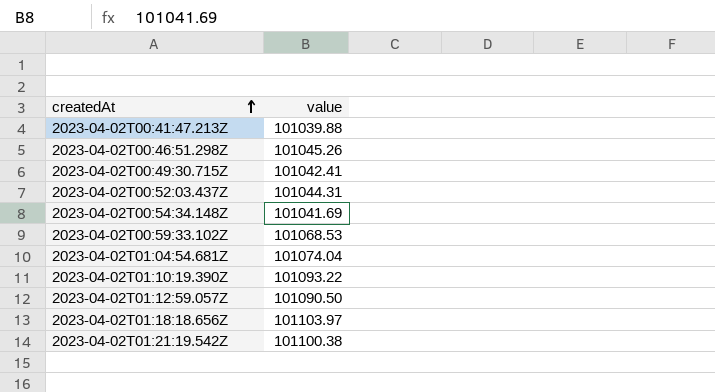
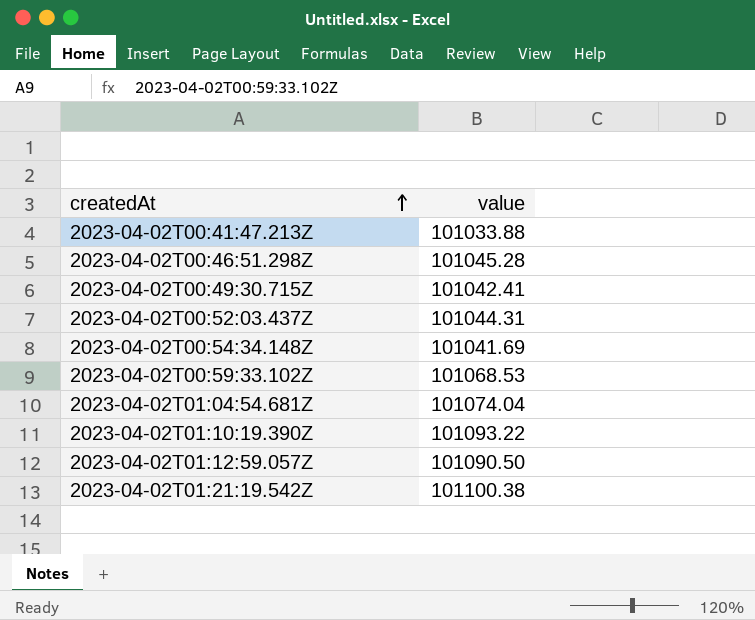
row 2023-04-02T01:18:18.656Z: 101103.97 -> none
2023-04-02T00:41:47.213Z | value: 101039.88 -> 101033.88
2023-04-02T00:46:51.298Z | value: 101045.26 -> 101045.28

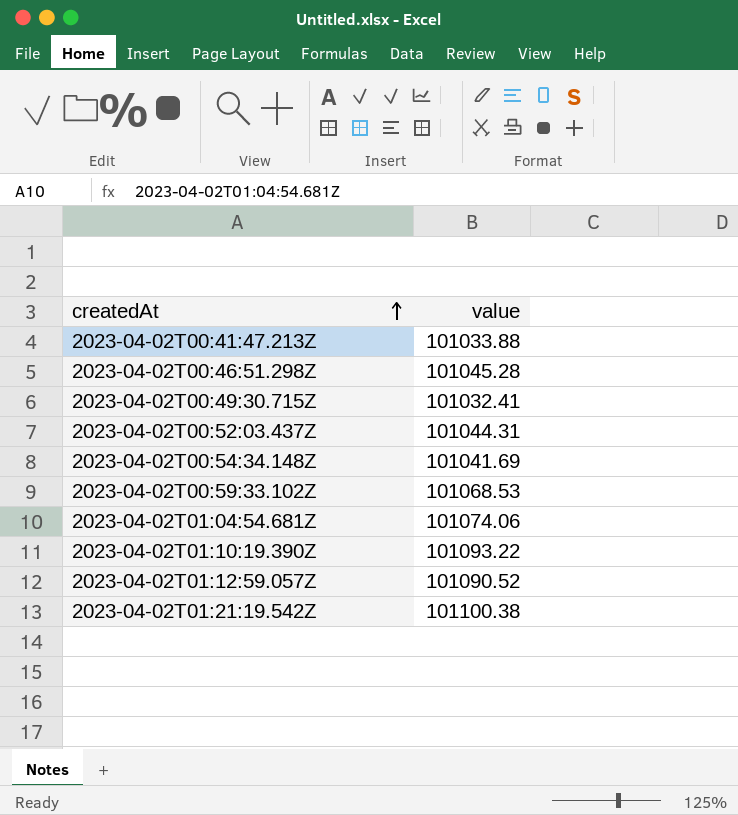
2023-04-02T00:49:30.715Z | value: 101042.41 -> 101032.41
2023-04-02T01:04:54.681Z | value: 101074.04 -> 101074.06
2023-04-02T01:12:59.057Z | value: 101090.50 -> 101090.52

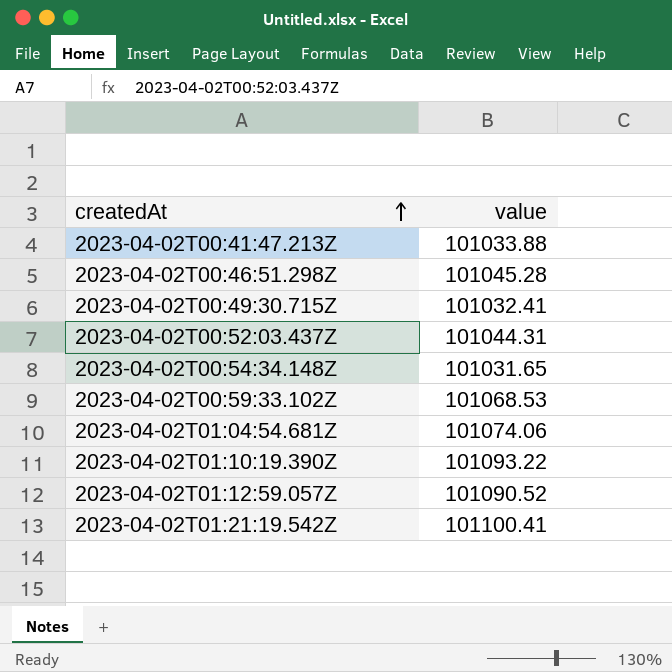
2023-04-02T00:54:34.148Z | value: 101041.69 -> 101031.65
2023-04-02T01:21:19.542Z | value: 101100.38 -> 101100.41

